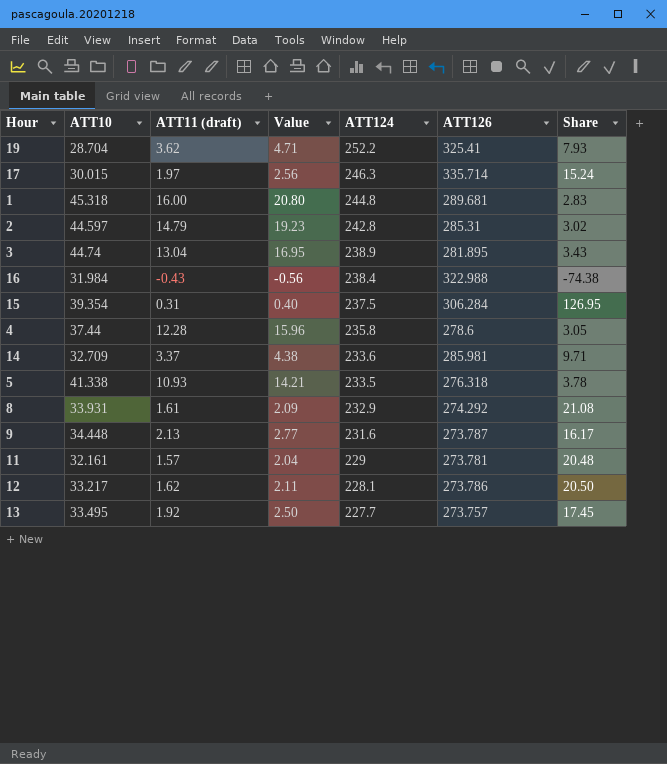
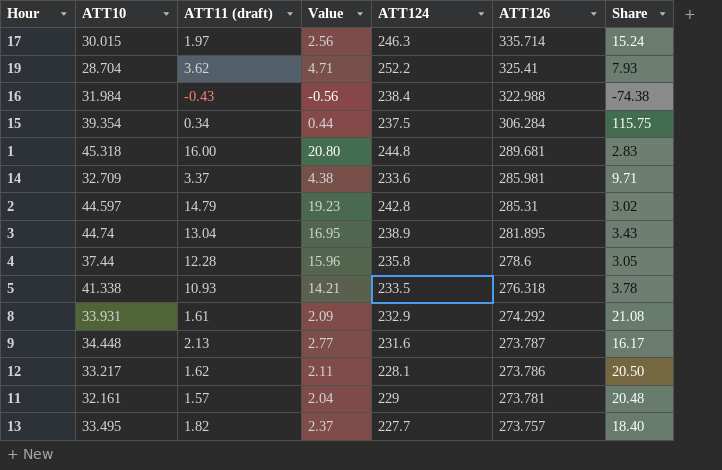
row order: ATT124 descending -> ATT126 descending
15 | ATT11 (draft): 0.31 -> 0.34
15 | Value: 0.40 -> 0.44
15 | Share: 126.95 -> 115.75
13 | ATT11 (draft): 1.92 -> 1.82
13 | Value: 2.50 -> 2.37
13 | Share: 17.45 -> 18.40

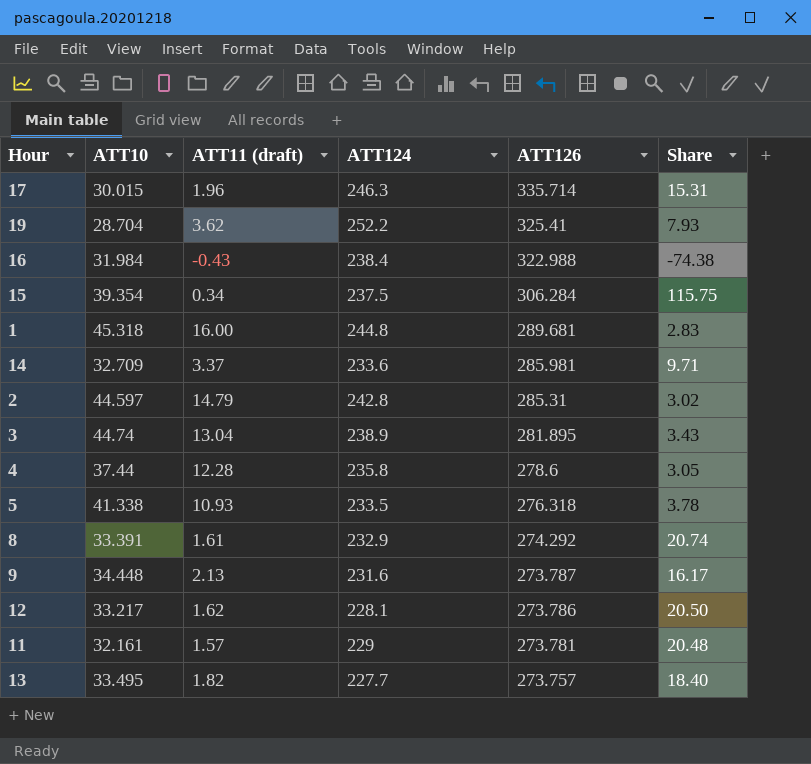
column Value | formula: [ATT11 (draft)] * 1.3 -> none
17 | ATT11 (draft): 1.97 -> 1.96
17 | Share: 15.24 -> 15.31
8 | ATT10: 33.931 -> 33.391
8 | Share: 21.08 -> 20.74

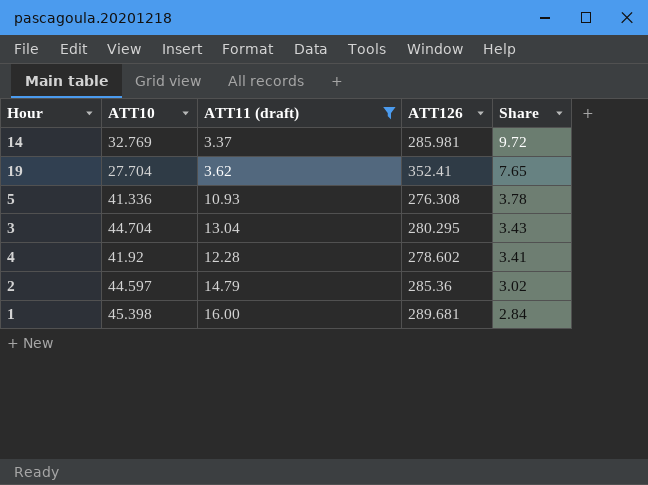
filter: none -> ATT11 (draft) >= 3.37
row order: ATT126 descending -> Share descending
column ATT124 | position: 4 -> none
14 | ATT10: 32.709 -> 32.769
14 | Share: 9.71 -> 9.72
19 | ATT10: 28.704 -> 27.704
19 | ATT126: 325.41 -> 352.41
19 | Share: 7.93 -> 7.65
5 | ATT10: 41.338 -> 41.336
5 | ATT126: 276.318 -> 276.308
3 | ATT10: 44.74 -> 44.704
3 | ATT126: 281.895 -> 280.295
4 | ATT10: 37.44 -> 41.92
4 | ATT126: 278.6 -> 278.602
4 | Share: 3.05 -> 3.41
2 | ATT126: 285.31 -> 285.36
1 | ATT10: 45.318 -> 45.398
1 | Share: 2.83 -> 2.84

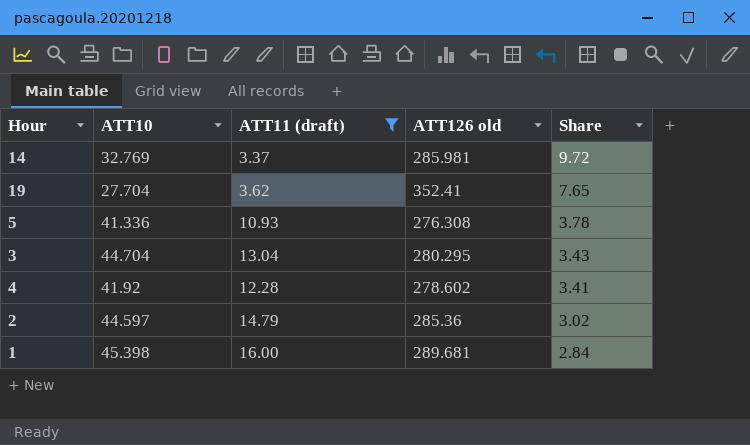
column name: ATT126 -> ATT126 old

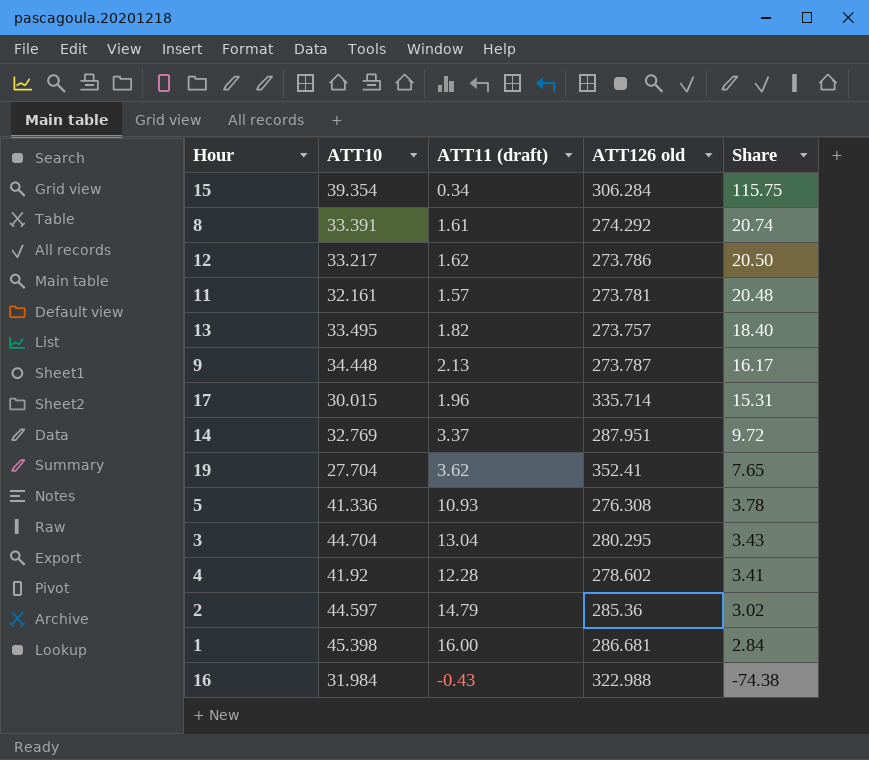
filter: ATT11 (draft) >= 3.37 -> none
14 | ATT126 old: 285.981 -> 287.951
1 | ATT126 old: 289.681 -> 286.681

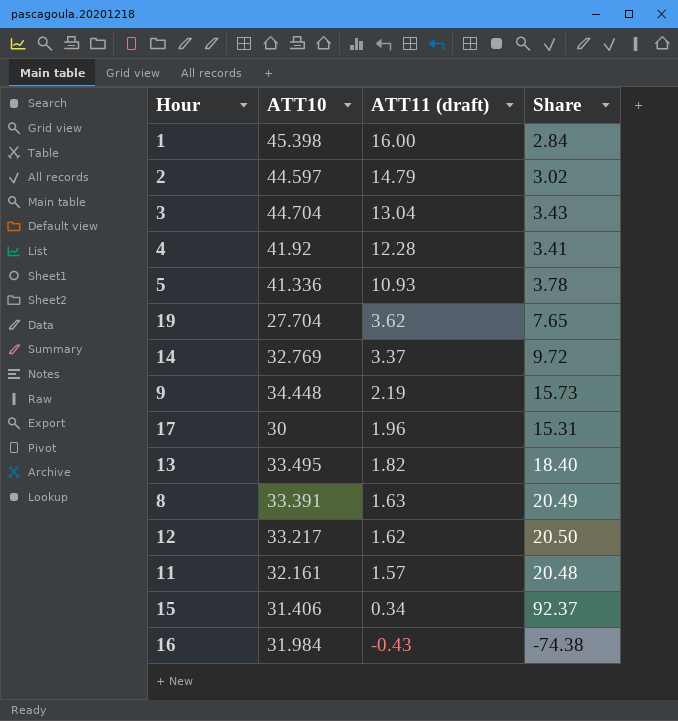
row order: Share descending -> ATT11 (draft) descending
column ATT126 old | position: 4 -> none
9 | ATT11 (draft): 2.13 -> 2.19
9 | Share: 16.17 -> 15.73
17 | ATT10: 30.015 -> 30
8 | ATT11 (draft): 1.61 -> 1.63
8 | Share: 20.74 -> 20.49
15 | ATT10: 39.354 -> 31.406
15 | Share: 115.75 -> 92.37

